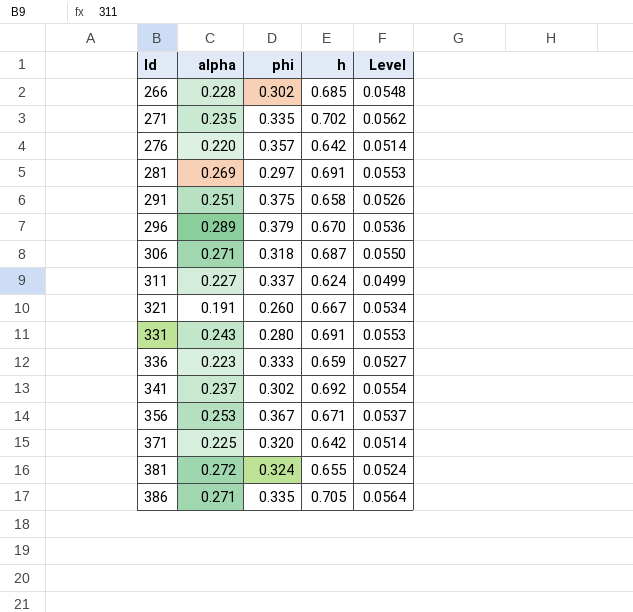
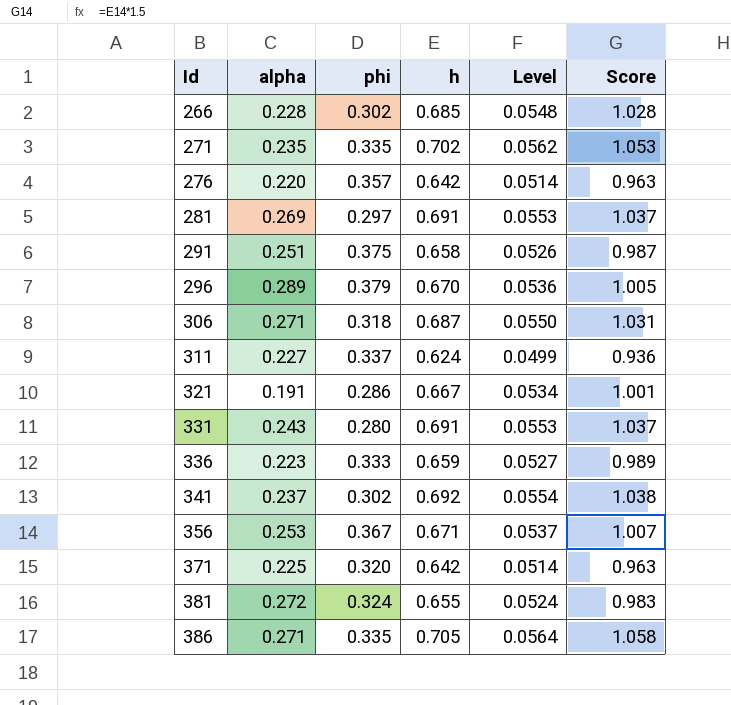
column Score | formula: none -> [h] * 1.5
321 | phi: 0.260 -> 0.286

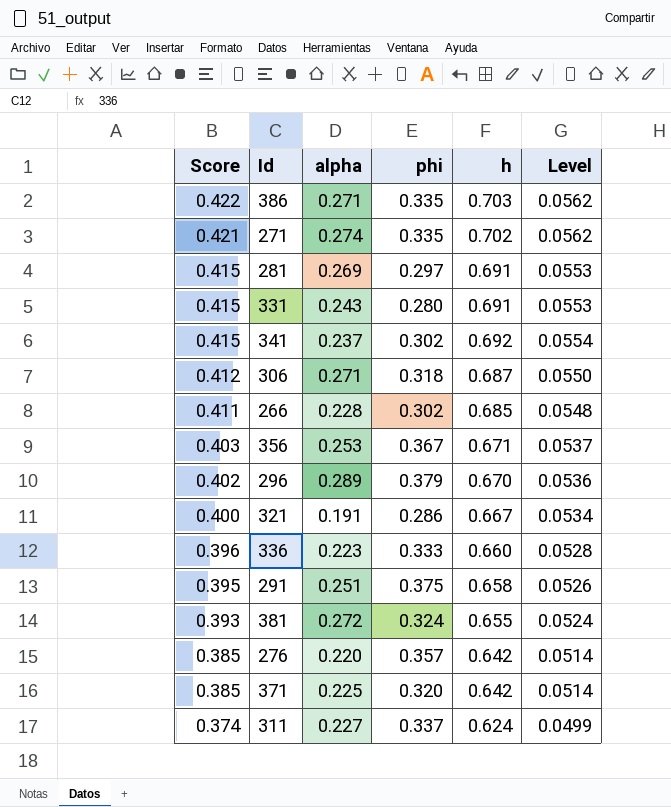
row order: Id ascending -> Score descending
column Score | formula: [h] * 1.5 -> [h] * 0.6
column Score | position: 6 -> 1
386 | h: 0.705 -> 0.703
386 | Level: 0.0564 -> 0.0562
271 | alpha: 0.235 -> 0.274
336 | h: 0.659 -> 0.660
336 | Level: 0.0527 -> 0.0528

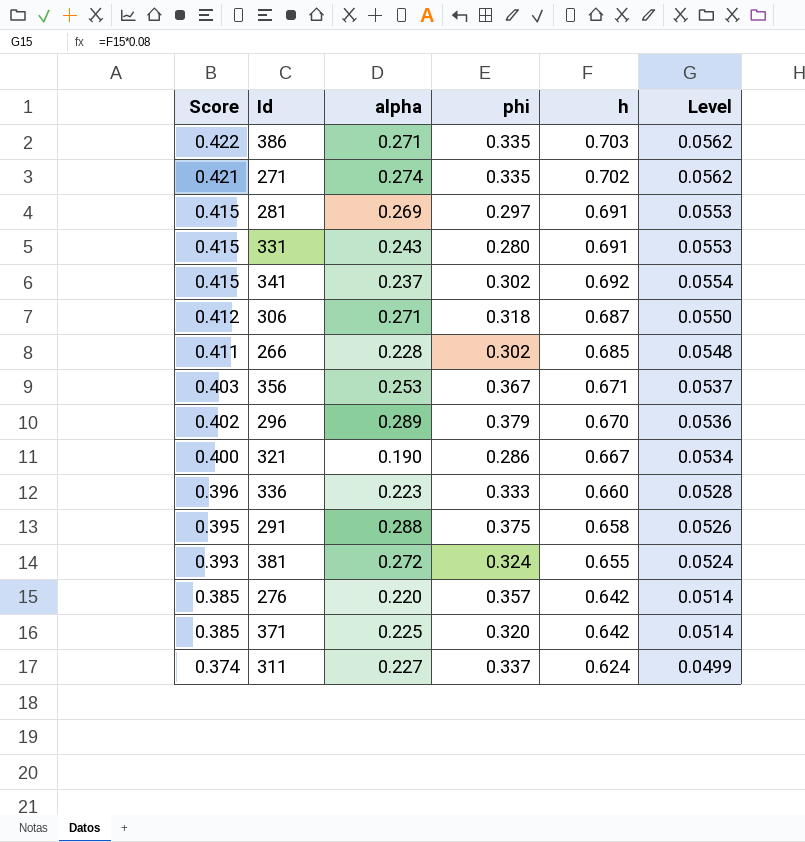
321 | alpha: 0.191 -> 0.190
291 | alpha: 0.251 -> 0.288

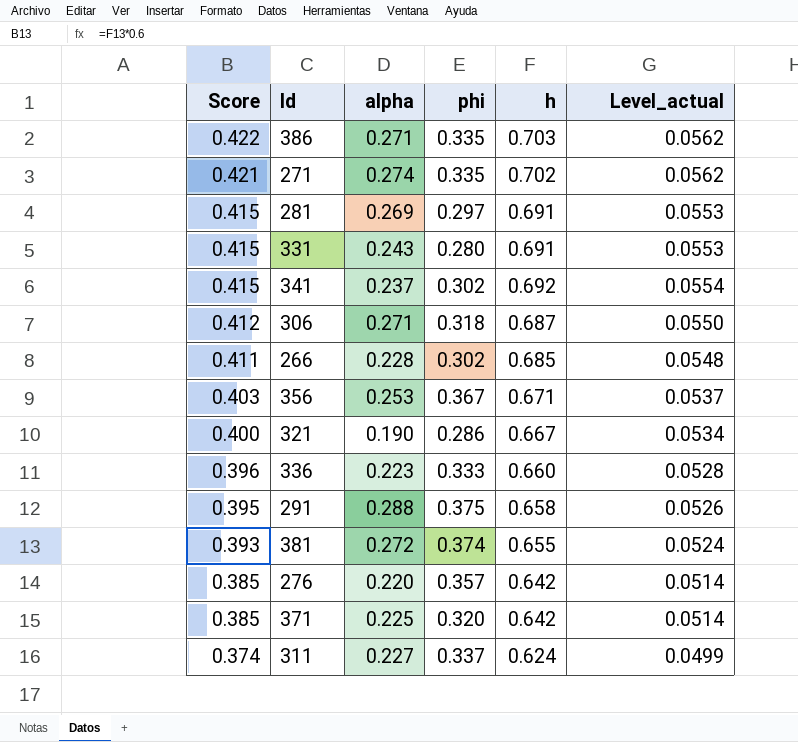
column name: Level -> Level_actual
row 296: 0.402 | 0.289 | 0.379 | 0.670 | 0.0536 -> none
381 | phi: 0.324 -> 0.374

